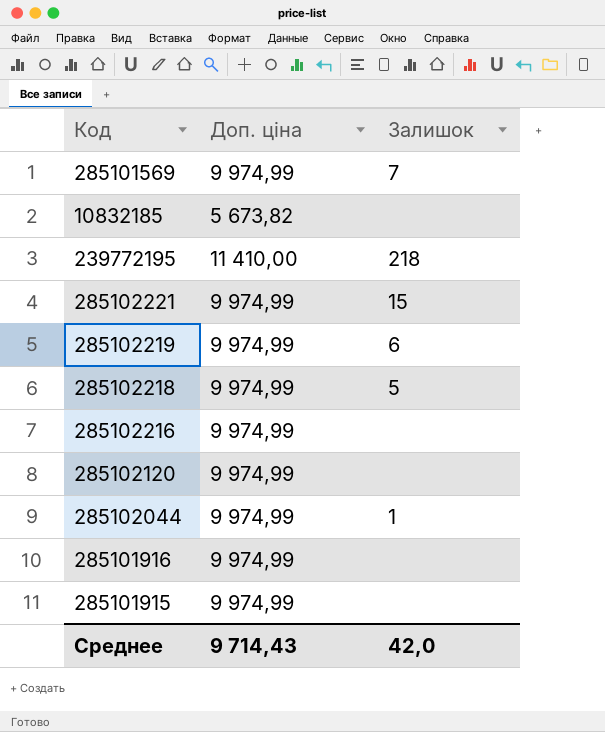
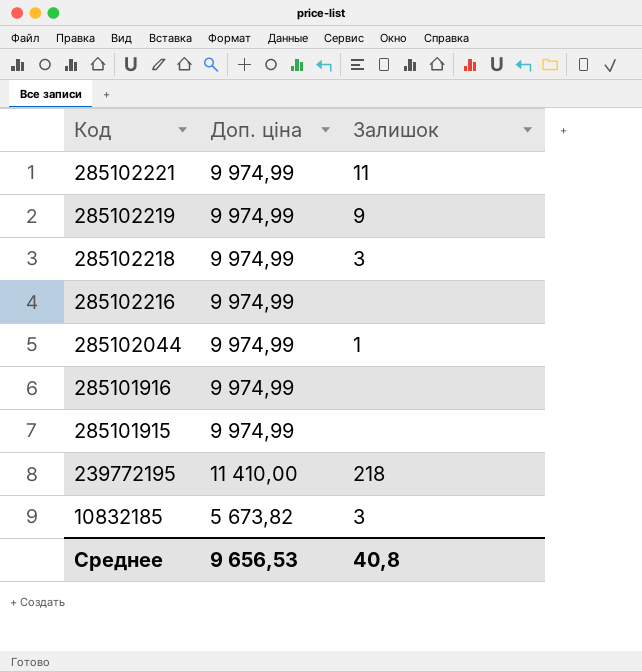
row order: none -> Код descending
row 285101569: 9 974,99 | 7 -> none
row 285102120: 9 974,99 | none -> none
285102221 | Залишок: 15 -> 11
285102219 | Залишок: 6 -> 9
285102218 | Залишок: 5 -> 3
10832185 | Залишок: none -> 3
Среднее | Доп. ціна: 9 714,43 -> 9 656,53
Среднее | Залишок: 42,0 -> 40,8

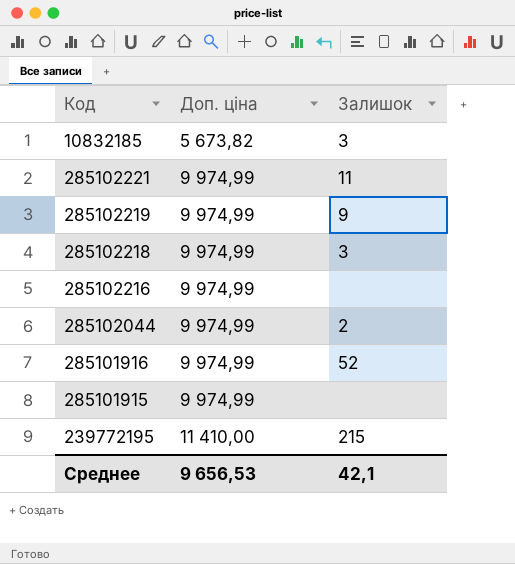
row order: Код descending -> Доп. ціна ascending
285102044 | Залишок: 1 -> 2
285101916 | Залишок: none -> 52
239772195 | Залишок: 218 -> 215
Среднее | Залишок: 40,8 -> 42,1

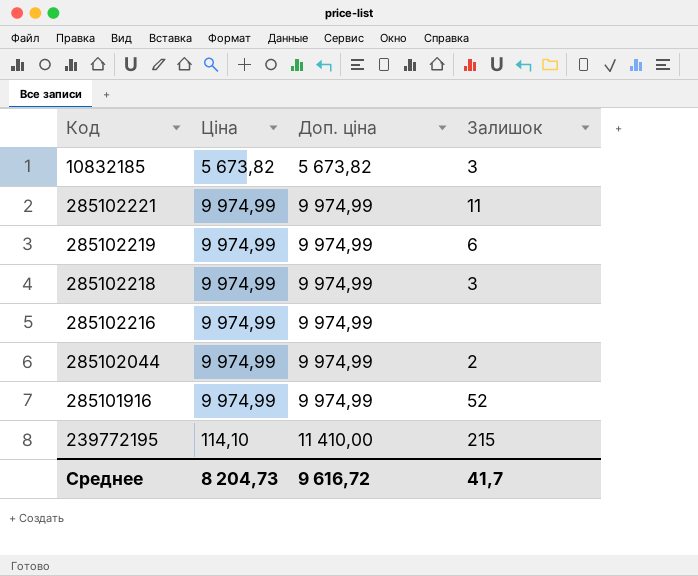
column Ціна | position: none -> 2
row 285101915: 9 974,99 | none -> none
285102219 | Залишок: 9 -> 6
Среднее | Доп. ціна: 9 656,53 -> 9 616,72
Среднее | Залишок: 42,1 -> 41,7

